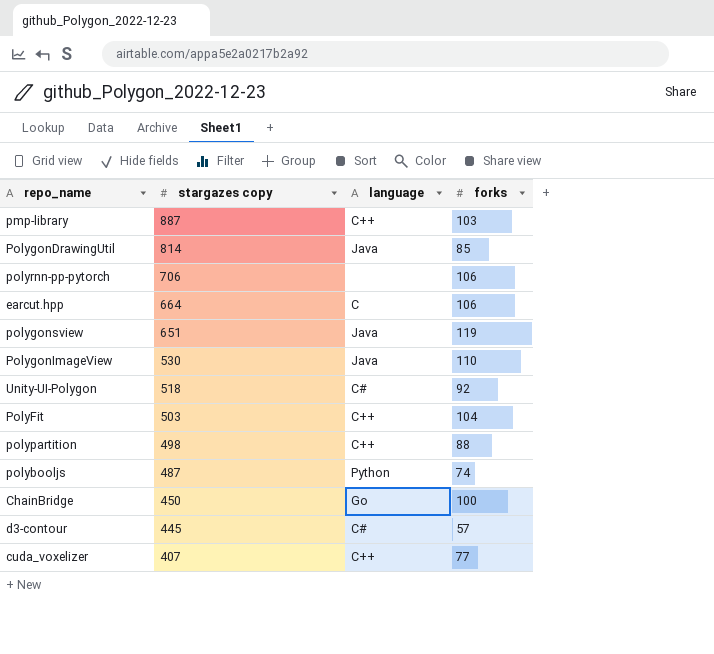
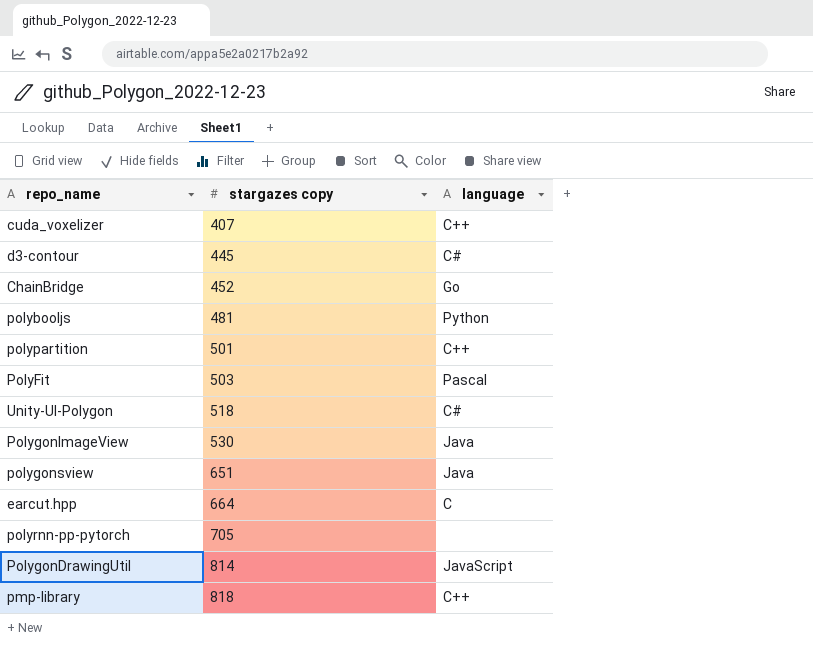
row order: stargazes copy descending -> stargazes copy ascending
column forks | position: 4 -> none
ChainBridge | stargazes copy: 450 -> 452
polybooljs | stargazes copy: 487 -> 481
polypartition | stargazes copy: 498 -> 501
PolyFit | language: C++ -> Pascal
polyrnn-pp-pytorch | stargazes copy: 706 -> 705
PolygonDrawingUtil | language: Java -> JavaScript
pmp-library | stargazes copy: 887 -> 818

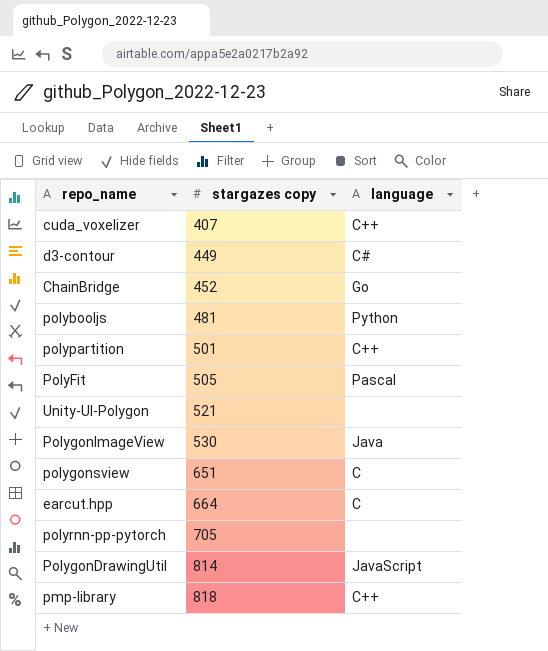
d3-contour | stargazes copy: 445 -> 449
PolyFit | stargazes copy: 503 -> 505
Unity-UI-Polygon | stargazes copy: 518 -> 521
Unity-UI-Polygon | language: C# -> none
polygonsview | language: Java -> C

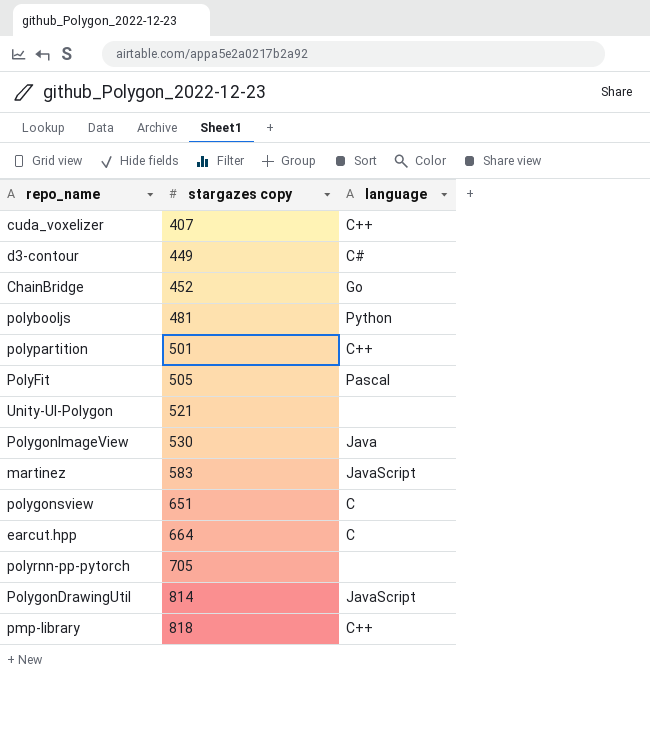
row martinez: none -> 583 | JavaScript

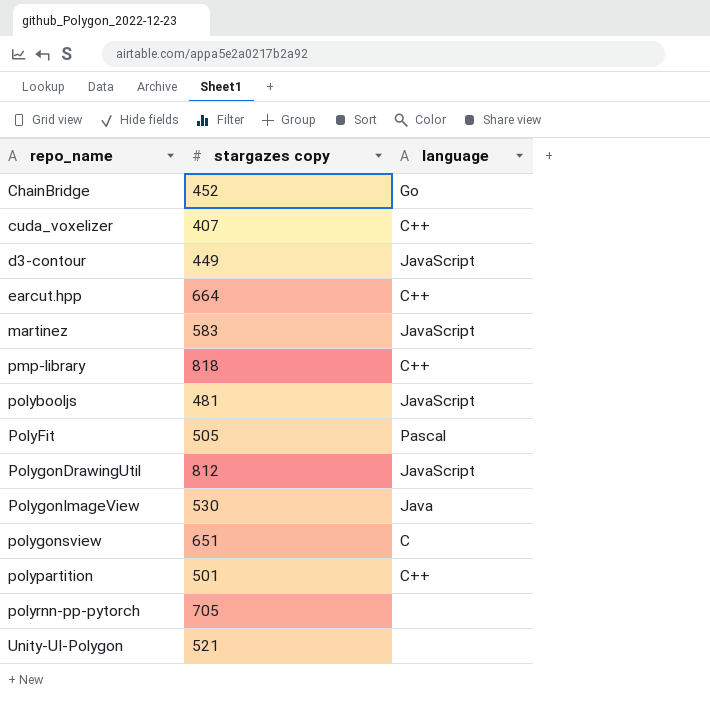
row order: stargazes copy ascending -> repo_name ascending
d3-contour | language: C# -> JavaScript
earcut.hpp | language: C -> C++
polybooljs | language: Python -> JavaScript
PolygonDrawingUtil | stargazes copy: 814 -> 812

